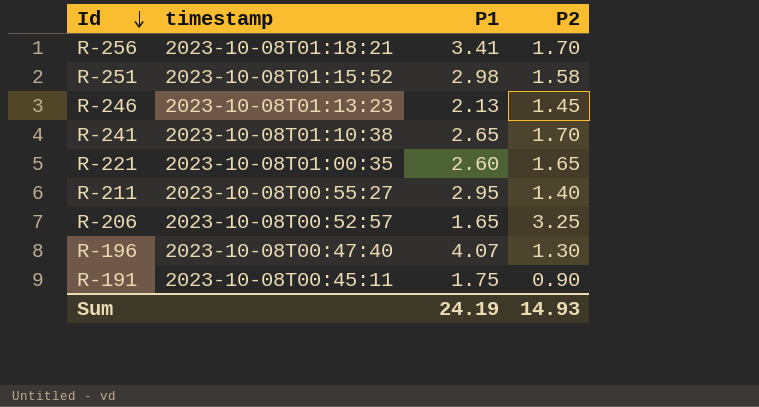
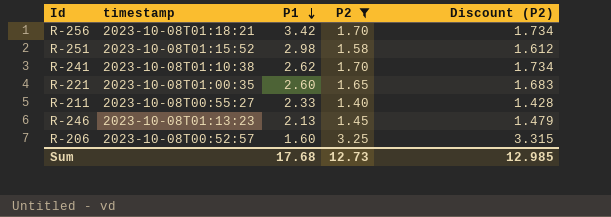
filter: none -> P2 >= 1.40
row order: Id descending -> P1 descending
column Discount (P2) | formula: none -> [P2] * 1.02
R-256 | P1: 3.41 -> 3.42
R-241 | P1: 2.65 -> 2.62
R-211 | P1: 2.95 -> 2.33
R-206 | P1: 1.65 -> 1.60
Sum | P1: 24.19 -> 17.68
Sum | P2: 14.93 -> 12.73

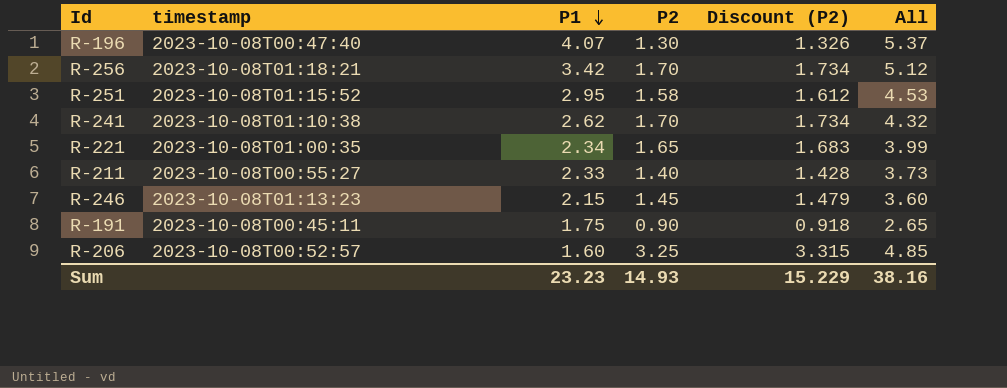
filter: P2 >= 1.40 -> none
column All | formula: none -> [P1] + [P2]
R-251 | P1: 2.98 -> 2.95
R-221 | P1: 2.60 -> 2.34
R-246 | P1: 2.13 -> 2.15
Sum | P1: 17.68 -> 23.23
Sum | P2: 12.73 -> 14.93
Sum | Discount (P2): 12.985 -> 15.229

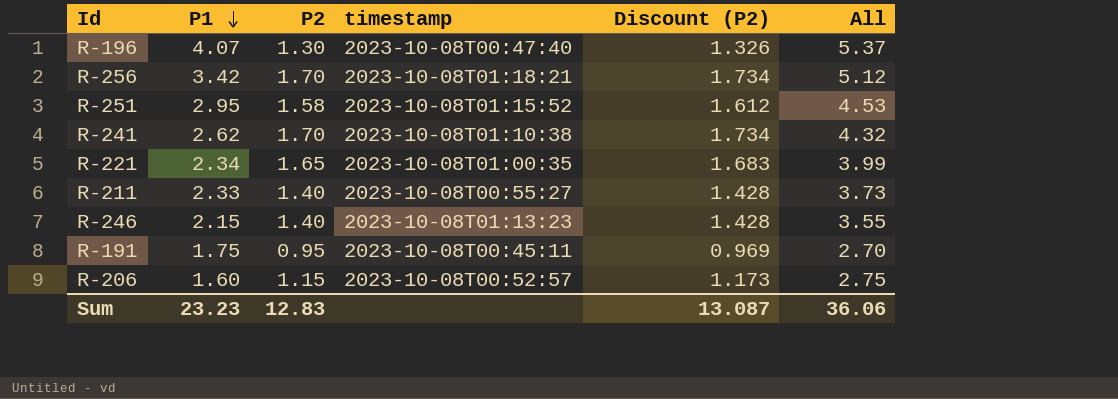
column timestamp | position: 2 -> 4
R-246 | P2: 1.45 -> 1.40
R-246 | Discount (P2): 1.479 -> 1.428
R-246 | All: 3.60 -> 3.55
R-191 | P2: 0.90 -> 0.95
R-191 | Discount (P2): 0.918 -> 0.969
R-191 | All: 2.65 -> 2.70
R-206 | P2: 3.25 -> 1.15
R-206 | Discount (P2): 3.315 -> 1.173
R-206 | All: 4.85 -> 2.75
Sum | P2: 14.93 -> 12.83
Sum | Discount (P2): 15.229 -> 13.087
Sum | All: 38.16 -> 36.06

